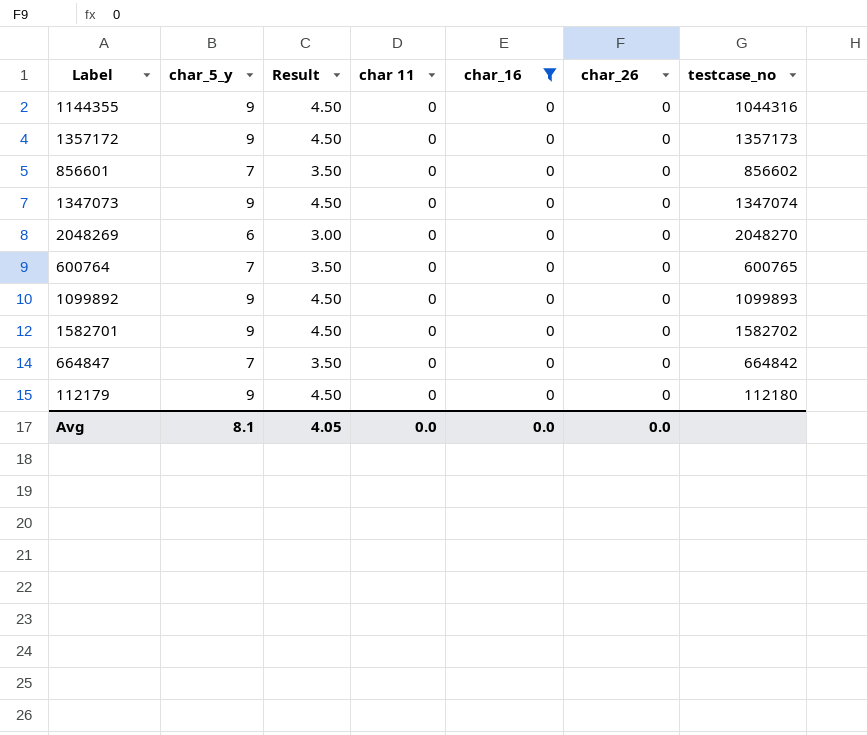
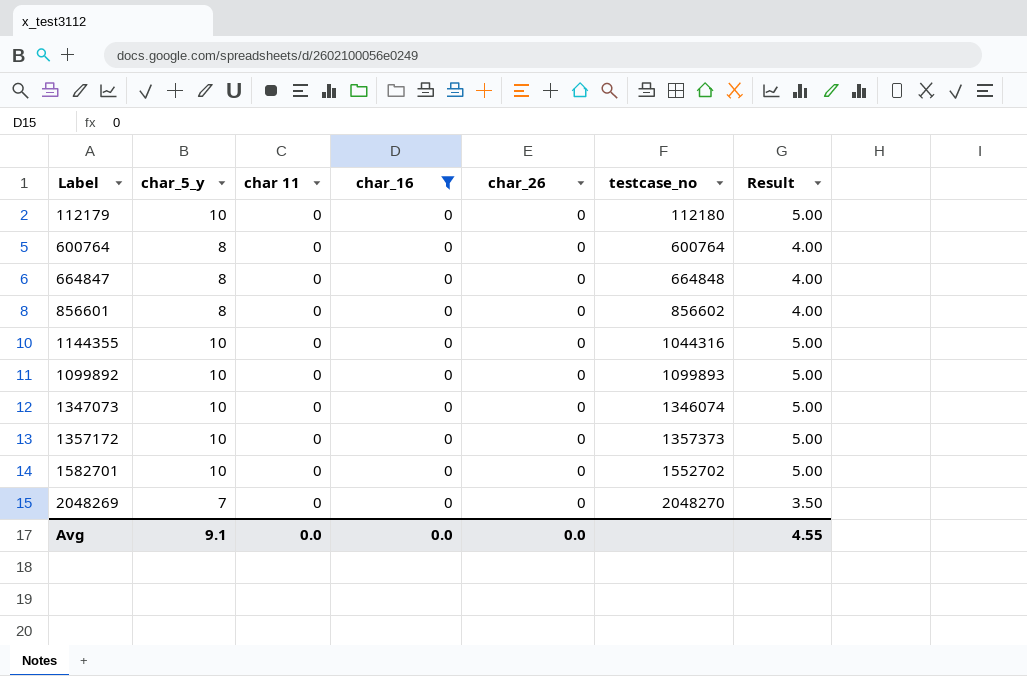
row order: none -> testcase_no ascending
column Result | position: 3 -> 7
112179 | char_5_y: 9 -> 10
112179 | Result: 4.50 -> 5.00
600764 | char_5_y: 7 -> 8
600764 | testcase_no: 600765 -> 600764
600764 | Result: 3.50 -> 4.00
664847 | char_5_y: 7 -> 8
664847 | testcase_no: 664842 -> 664848
664847 | Result: 3.50 -> 4.00
856601 | char_5_y: 7 -> 8
856601 | Result: 3.50 -> 4.00
1144355 | char_5_y: 9 -> 10
1144355 | Result: 4.50 -> 5.00
1099892 | char_5_y: 9 -> 10
1099892 | Result: 4.50 -> 5.00
1347073 | char_5_y: 9 -> 10
1347073 | testcase_no: 1347074 -> 1346074
1347073 | Result: 4.50 -> 5.00
1357172 | char_5_y: 9 -> 10
1357172 | testcase_no: 1357173 -> 1357373
1357172 | Result: 4.50 -> 5.00
1582701 | char_5_y: 9 -> 10
1582701 | testcase_no: 1582702 -> 1552702
1582701 | Result: 4.50 -> 5.00
2048269 | char_5_y: 6 -> 7
2048269 | Result: 3.00 -> 3.50
Avg | char_5_y: 8.1 -> 9.1
Avg | Result: 4.05 -> 4.55

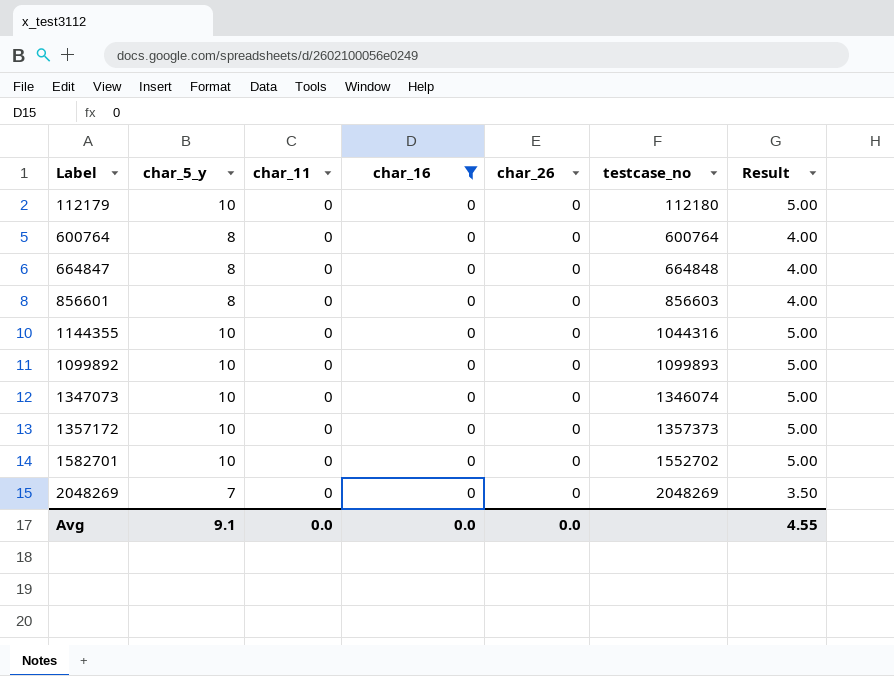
column name: char 11 -> char_11
856601 | testcase_no: 856602 -> 856603
2048269 | testcase_no: 2048270 -> 2048269

